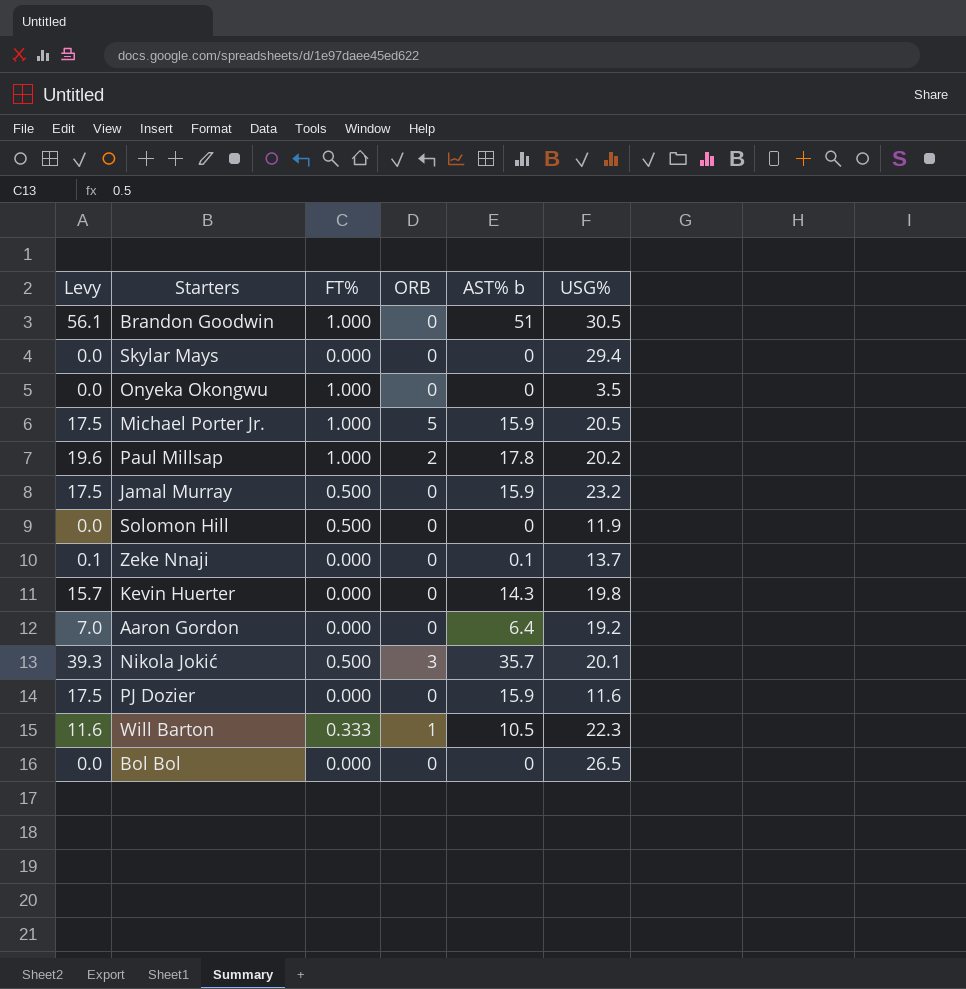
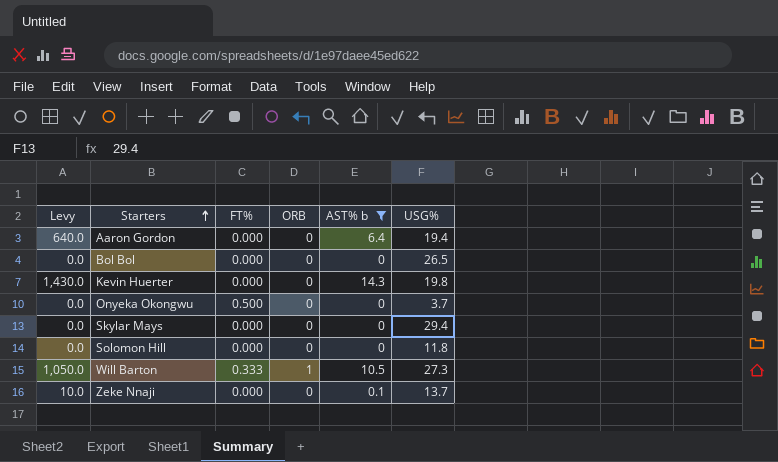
filter: none -> AST% b <= 14.3
row order: none -> Starters ascending
column Levy | formula: [AST% b] * 1.1 -> [AST% b] * 100
Aaron Gordon | USG%: 19.2 -> 19.4
Onyeka Okongwu | FT%: 1.000 -> 0.500
Onyeka Okongwu | USG%: 3.5 -> 3.7
Solomon Hill | FT%: 0.500 -> 0.000
Solomon Hill | USG%: 11.9 -> 11.8
Will Barton | USG%: 22.3 -> 27.3

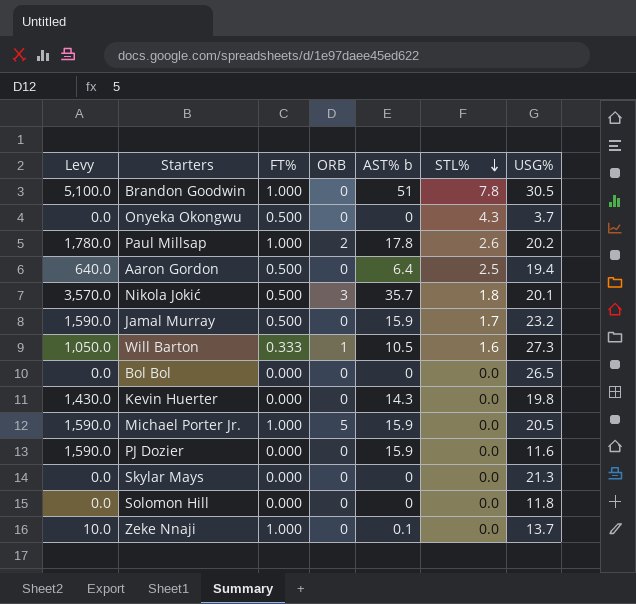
filter: AST% b <= 14.3 -> none
row order: Starters ascending -> STL% descending
column STL% | position: none -> 6
Aaron Gordon | FT%: 0.000 -> 0.500
Skylar Mays | USG%: 29.4 -> 21.3
Zeke Nnaji | FT%: 0.000 -> 1.000

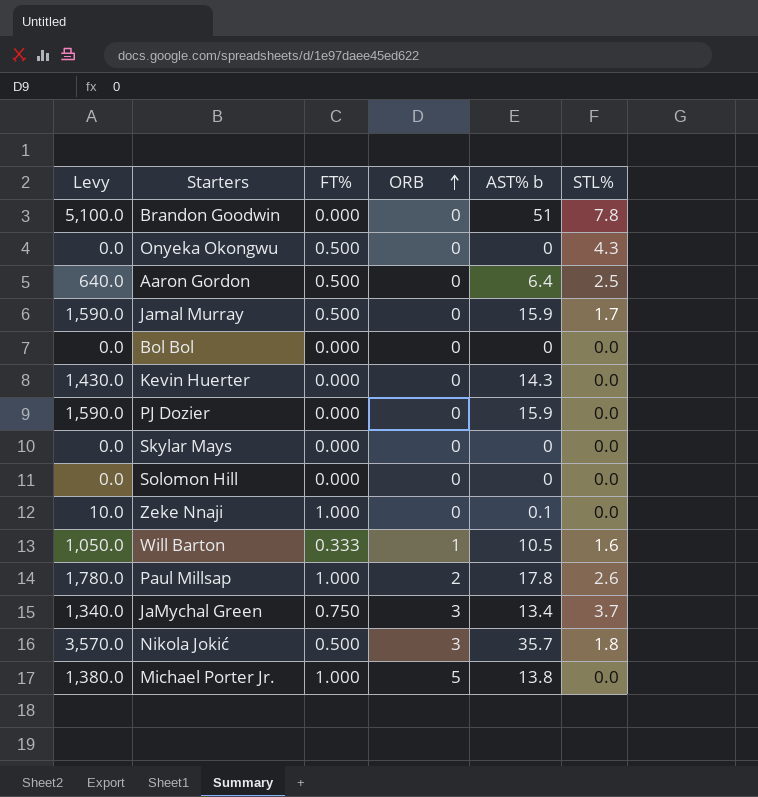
row order: STL% descending -> ORB ascending
column USG% | position: 7 -> none
Brandon Goodwin | FT%: 1.000 -> 0.000
row JaMychal Green: none -> 1,340.0 | 0.750 | 3 | 13.4 | 3.7
Michael Porter Jr. | Levy: 1,590.0 -> 1,380.0
Michael Porter Jr. | AST% b: 15.9 -> 13.8

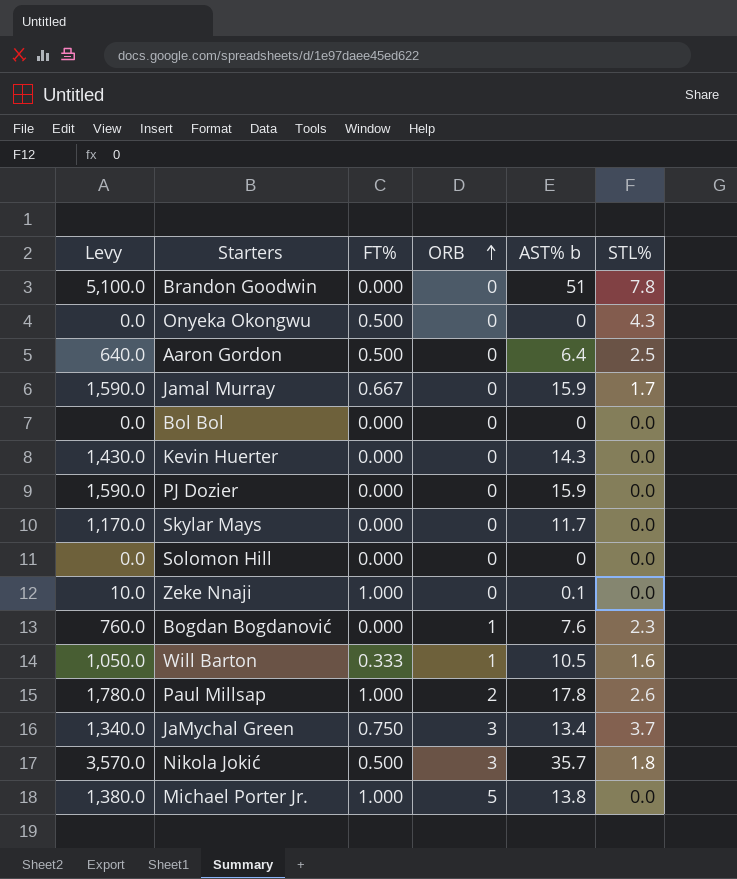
Jamal Murray | FT%: 0.500 -> 0.667
Skylar Mays | Levy: 0.0 -> 1,170.0
Skylar Mays | AST% b: 0 -> 11.7
row Bogdan Bogdanović: none -> 760.0 | 0.000 | 1 | 7.6 | 2.3

